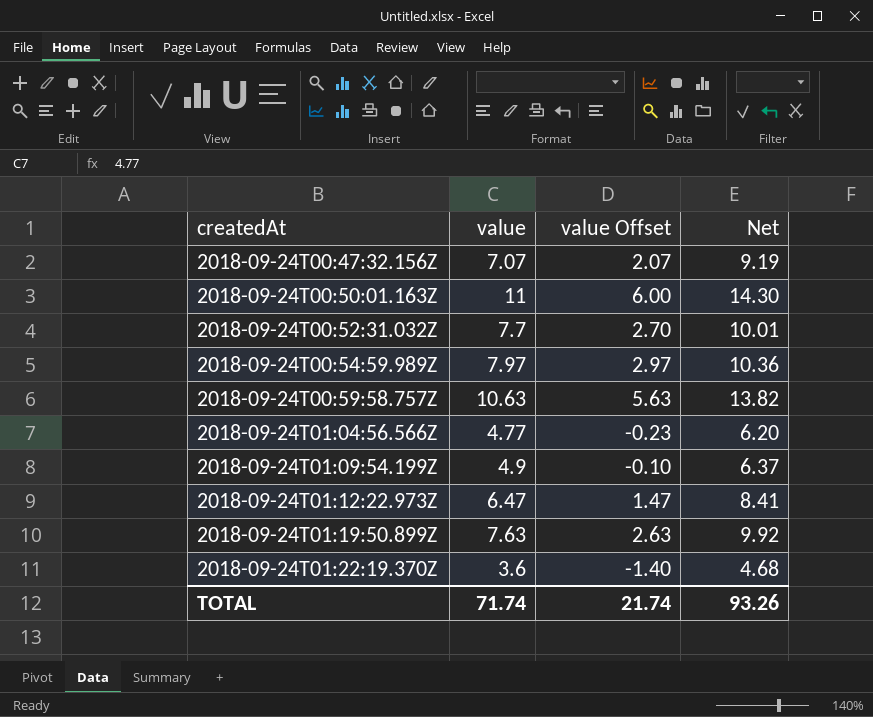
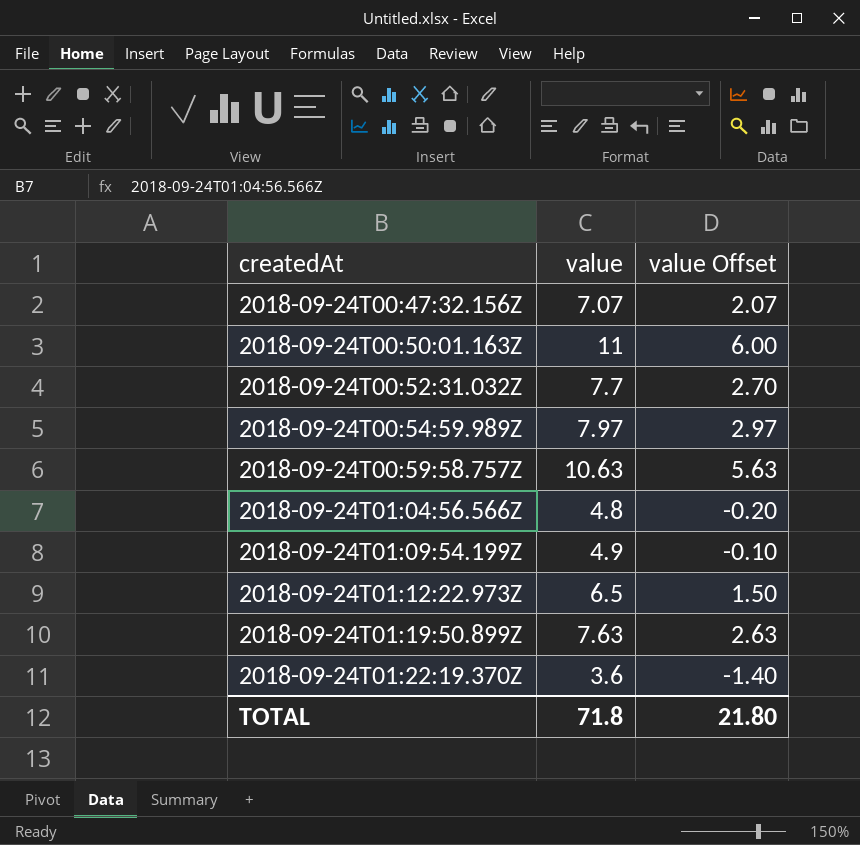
column Net | formula: [value] * 1.3 -> none
2018-09-24T01:04:56.566Z | value: 4.77 -> 4.8
2018-09-24T01:04:56.566Z | value Offset: -0.23 -> -0.20
2018-09-24T01:12:22.973Z | value: 6.47 -> 6.5
2018-09-24T01:12:22.973Z | value Offset: 1.47 -> 1.50
TOTAL | value: 71.74 -> 71.8
TOTAL | value Offset: 21.74 -> 21.80

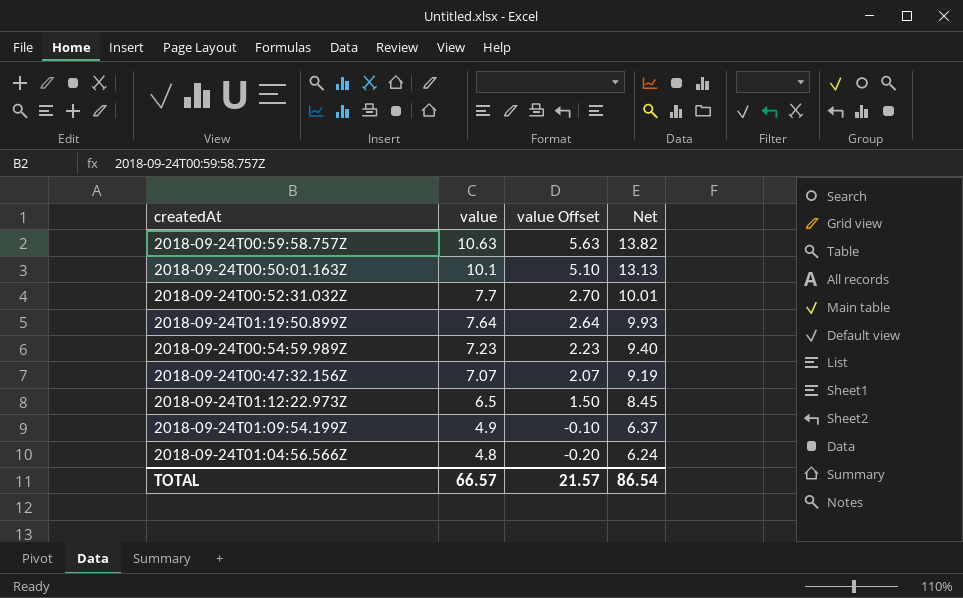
row order: createdAt ascending -> value descending
column Net | formula: none -> [value] * 1.3
row 2018-09-24T01:22:19.370Z: 3.6 | -1.40 -> none
2018-09-24T00:50:01.163Z | value: 11 -> 10.1
2018-09-24T00:50:01.163Z | value Offset: 6.00 -> 5.10
2018-09-24T01:19:50.899Z | value: 7.63 -> 7.64
2018-09-24T01:19:50.899Z | value Offset: 2.63 -> 2.64
2018-09-24T00:54:59.989Z | value: 7.97 -> 7.23
2018-09-24T00:54:59.989Z | value Offset: 2.97 -> 2.23
TOTAL | value: 71.8 -> 66.57
TOTAL | value Offset: 21.80 -> 21.57

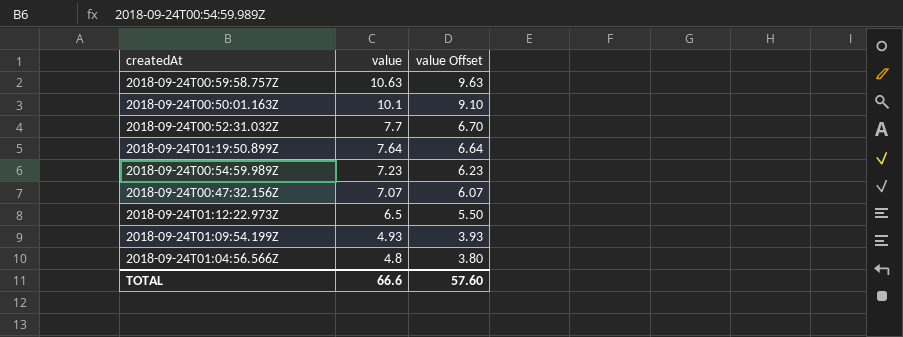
column Net | formula: [value] * 1.3 -> none
column value Offset | formula: [value] - 5 -> [value] - 1
2018-09-24T01:09:54.199Z | value: 4.9 -> 4.93
TOTAL | value: 66.57 -> 66.6
TOTAL | value Offset: 21.57 -> 57.60

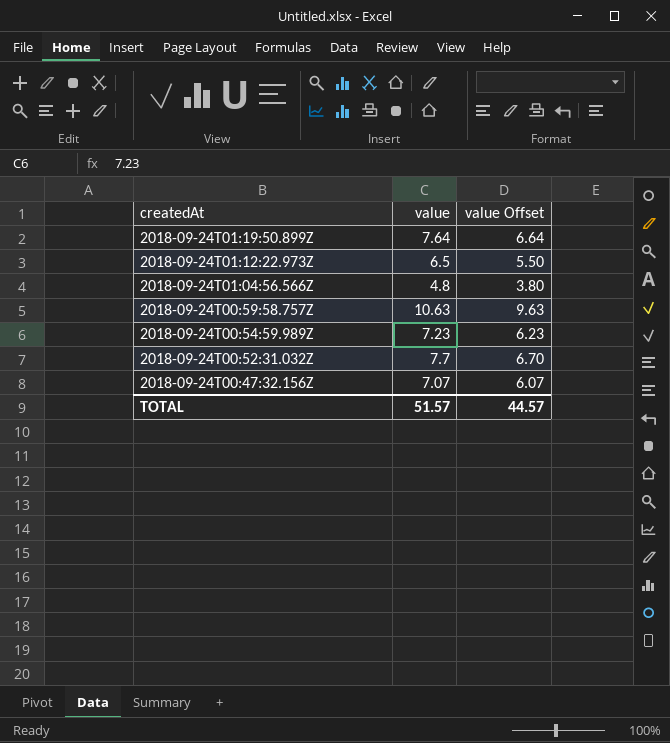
row order: value descending -> createdAt descending
row 2018-09-24T00:50:01.163Z: 10.1 | 9.10 -> none
row 2018-09-24T01:09:54.199Z: 4.93 | 3.93 -> none
TOTAL | value: 66.6 -> 51.57
TOTAL | value Offset: 57.60 -> 44.57

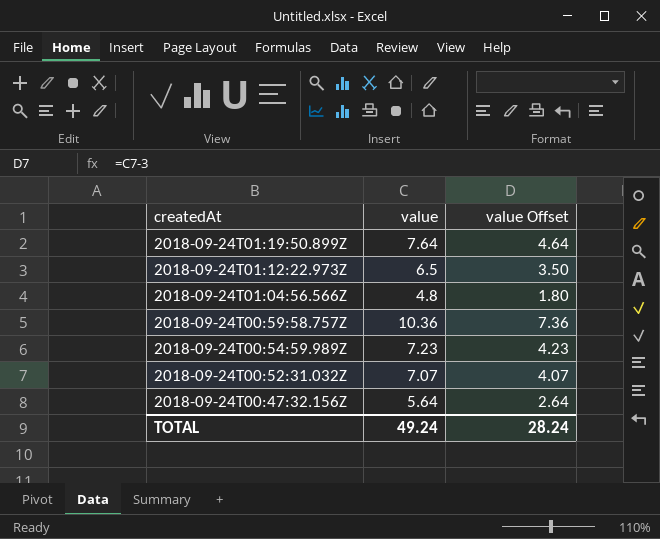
column value Offset | formula: [value] - 1 -> [value] - 3
2018-09-24T00:59:58.757Z | value: 10.63 -> 10.36
2018-09-24T00:52:31.032Z | value: 7.7 -> 7.07
2018-09-24T00:47:32.156Z | value: 7.07 -> 5.64
TOTAL | value: 51.57 -> 49.24
TOTAL | value Offset: 44.57 -> 28.24

